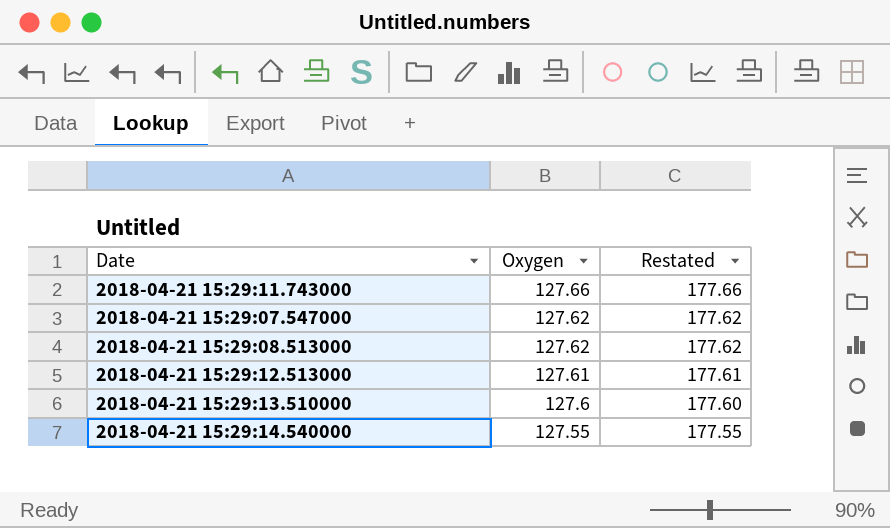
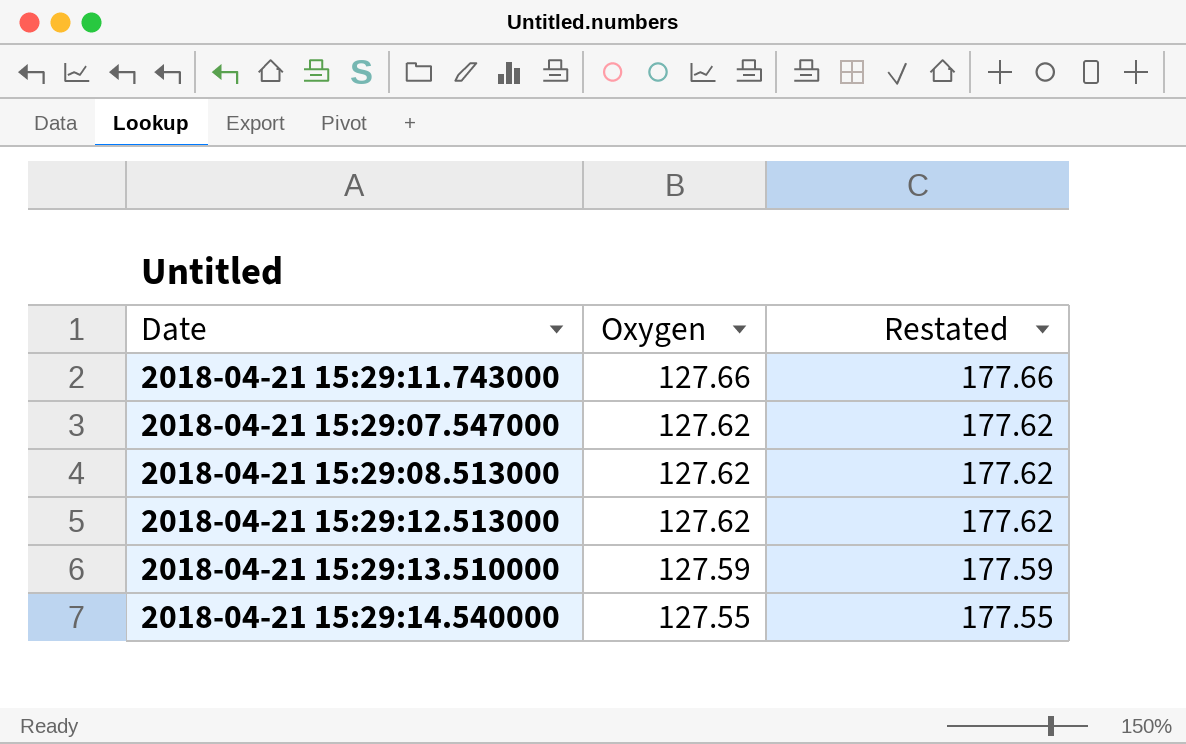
2018-04-21 15:29:12.513000 | Oxygen: 127.61 -> 127.62
2018-04-21 15:29:12.513000 | Restated: 177.61 -> 177.62
2018-04-21 15:29:13.510000 | Oxygen: 127.6 -> 127.59
2018-04-21 15:29:13.510000 | Restated: 177.60 -> 177.59

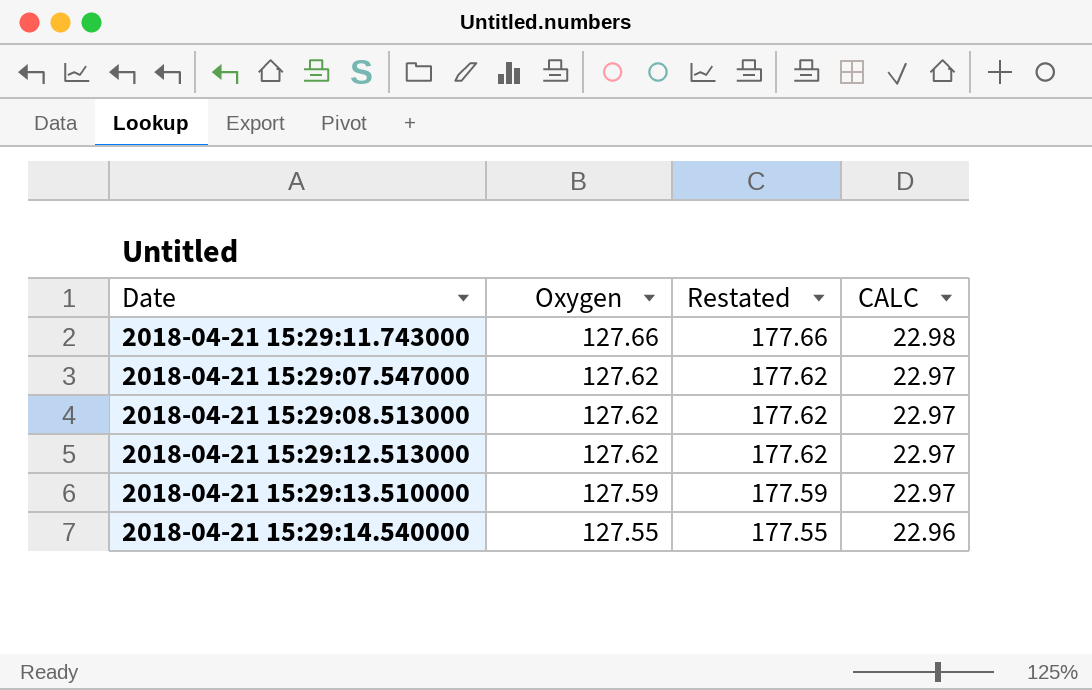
column CALC | formula: none -> [Oxygen] * 0.18

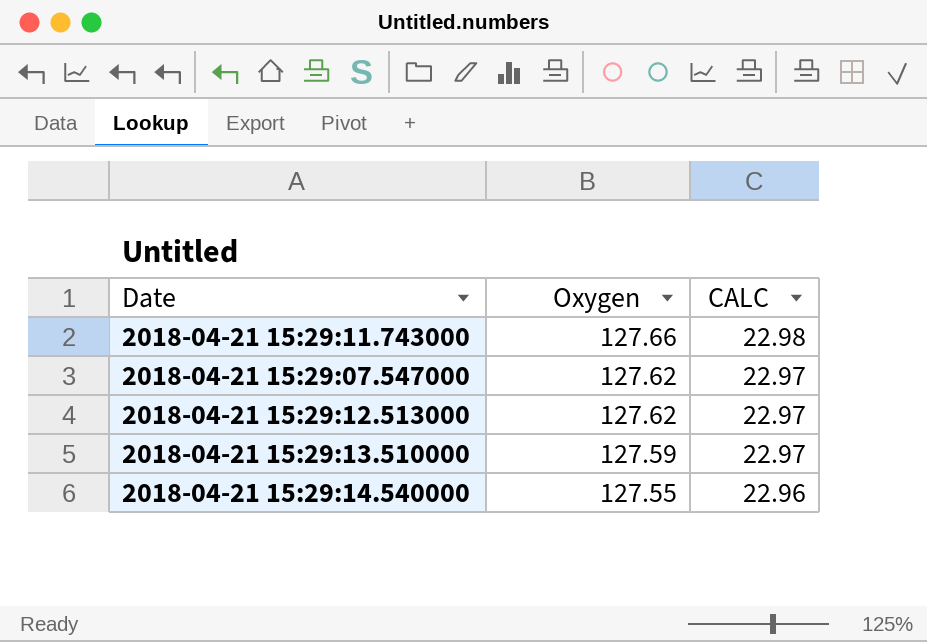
column Restated | formula: [Oxygen] + 50 -> none
row 2018-04-21 15:29:08.513000: 127.62 | 177.62 | 22.97 -> none

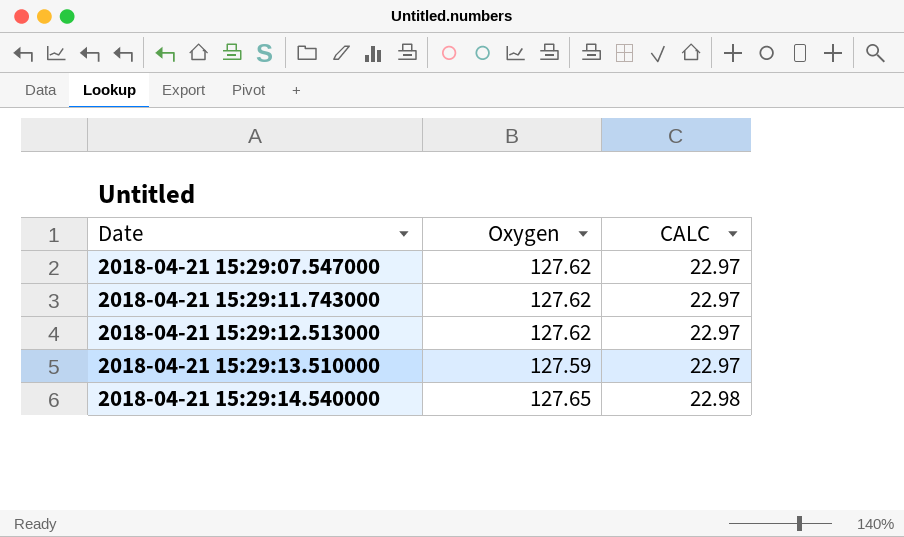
row order: Oxygen descending -> Date ascending
2018-04-21 15:29:11.743000 | Oxygen: 127.66 -> 127.62
2018-04-21 15:29:11.743000 | CALC: 22.98 -> 22.97
2018-04-21 15:29:14.540000 | Oxygen: 127.55 -> 127.65
2018-04-21 15:29:14.540000 | CALC: 22.96 -> 22.98

